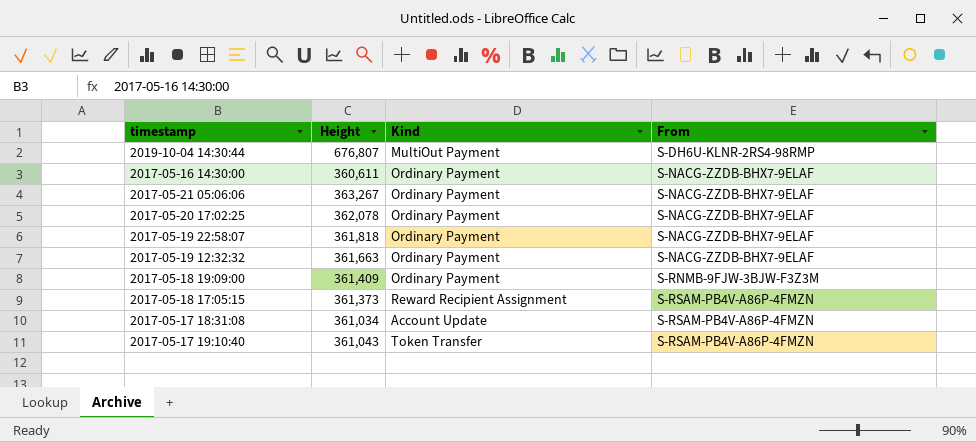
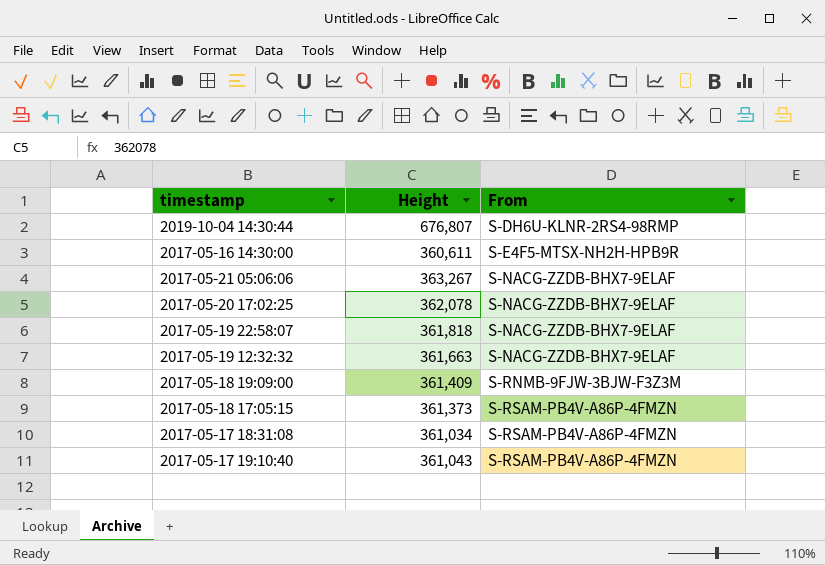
column Kind | position: 3 -> none
2017-05-16 14:30:00 | From: S-NACG-ZZDB-BHX7-9ELAF -> S-E4F5-MTSX-NH2H-HPB9R

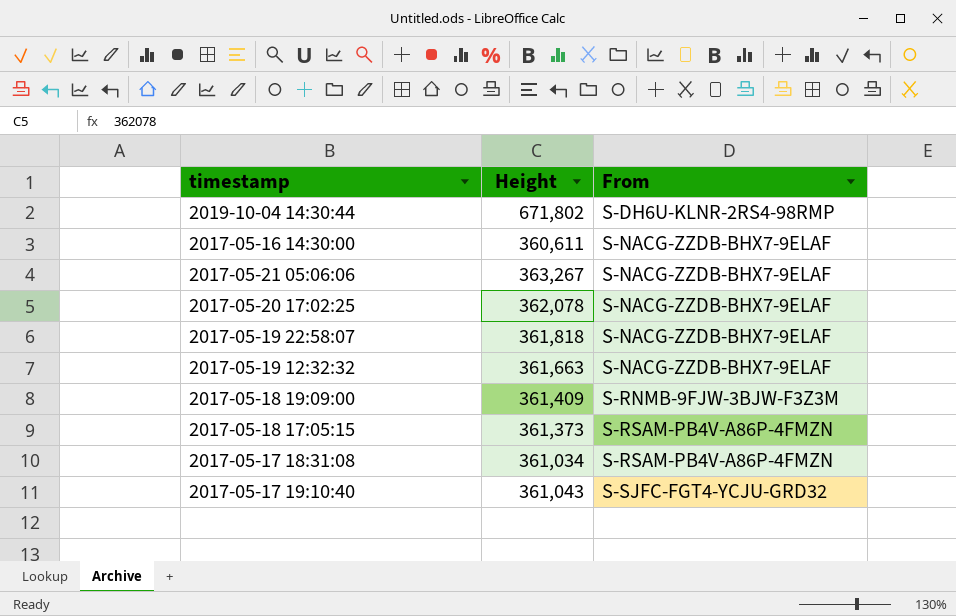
2019-10-04 14:30:44 | Height: 676,807 -> 671,802
2017-05-16 14:30:00 | From: S-E4F5-MTSX-NH2H-HPB9R -> S-NACG-ZZDB-BHX7-9ELAF
2017-05-17 19:10:40 | From: S-RSAM-PB4V-A86P-4FMZN -> S-SJFC-FGT4-YCJU-GRD32

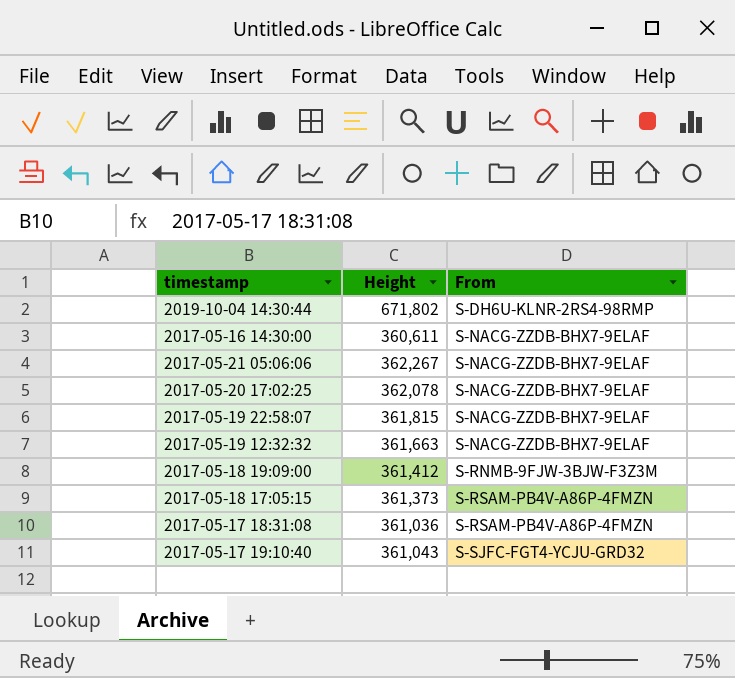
2017-05-21 05:06:06 | Height: 363,267 -> 362,267
2017-05-19 22:58:07 | Height: 361,818 -> 361,815
2017-05-18 19:09:00 | Height: 361,409 -> 361,412
2017-05-17 18:31:08 | Height: 361,034 -> 361,036

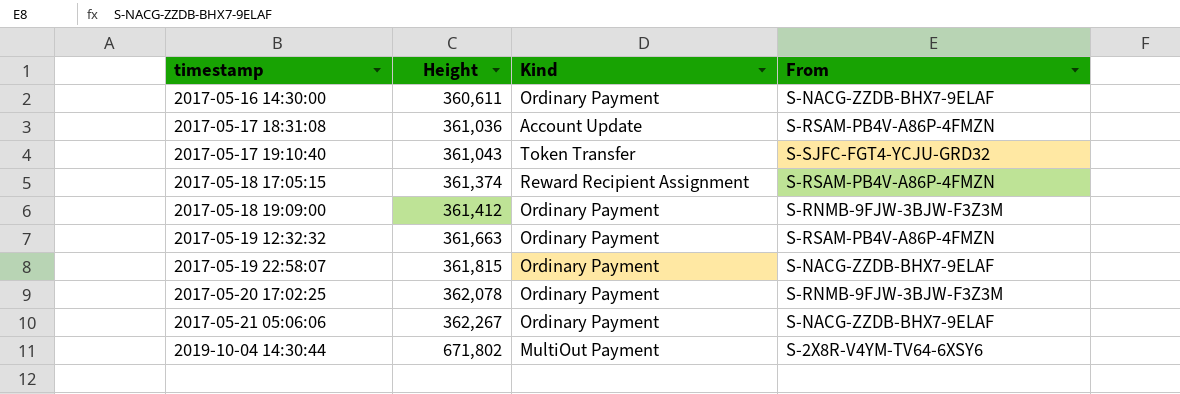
row order: From ascending -> timestamp ascending
column Kind | position: none -> 3
2017-05-18 17:05:15 | Height: 361,373 -> 361,374
2017-05-19 12:32:32 | From: S-NACG-ZZDB-BHX7-9ELAF -> S-RSAM-PB4V-A86P-4FMZN
2017-05-20 17:02:25 | From: S-NACG-ZZDB-BHX7-9ELAF -> S-RNMB-9FJW-3BJW-F3Z3M
2019-10-04 14:30:44 | From: S-DH6U-KLNR-2RS4-98RMP -> S-2X8R-V4YM-TV64-6XSY6

